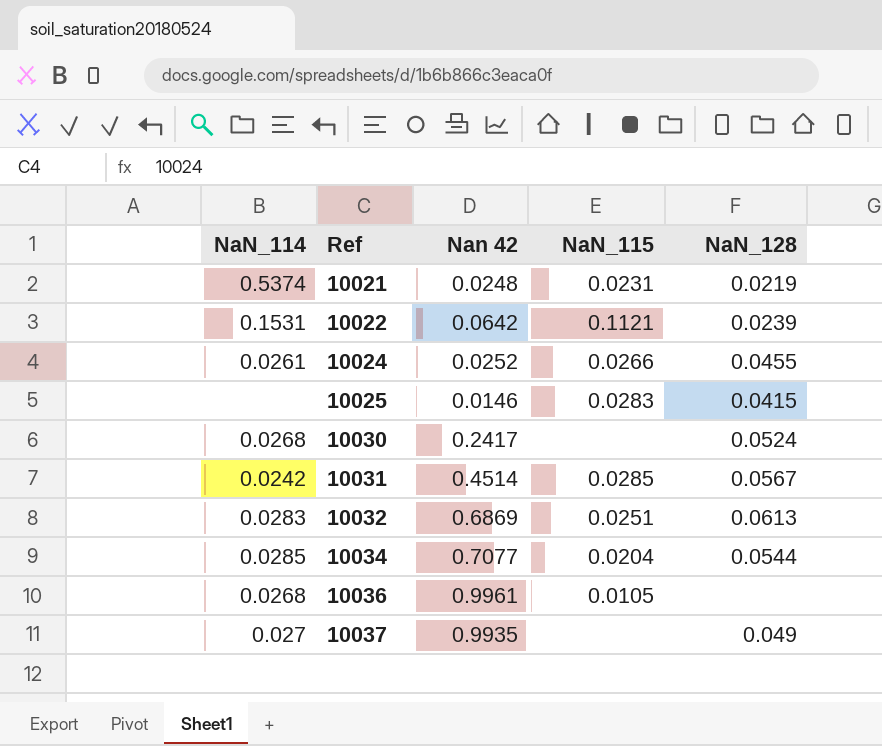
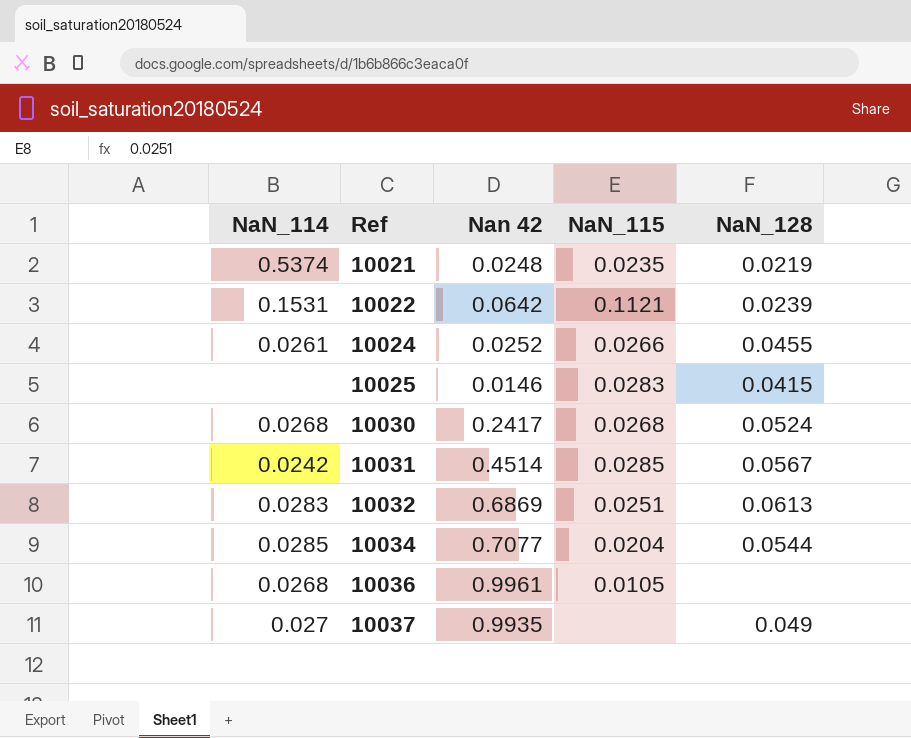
10021 | NaN_115: 0.0231 -> 0.0235
10030 | NaN_115: none -> 0.0268

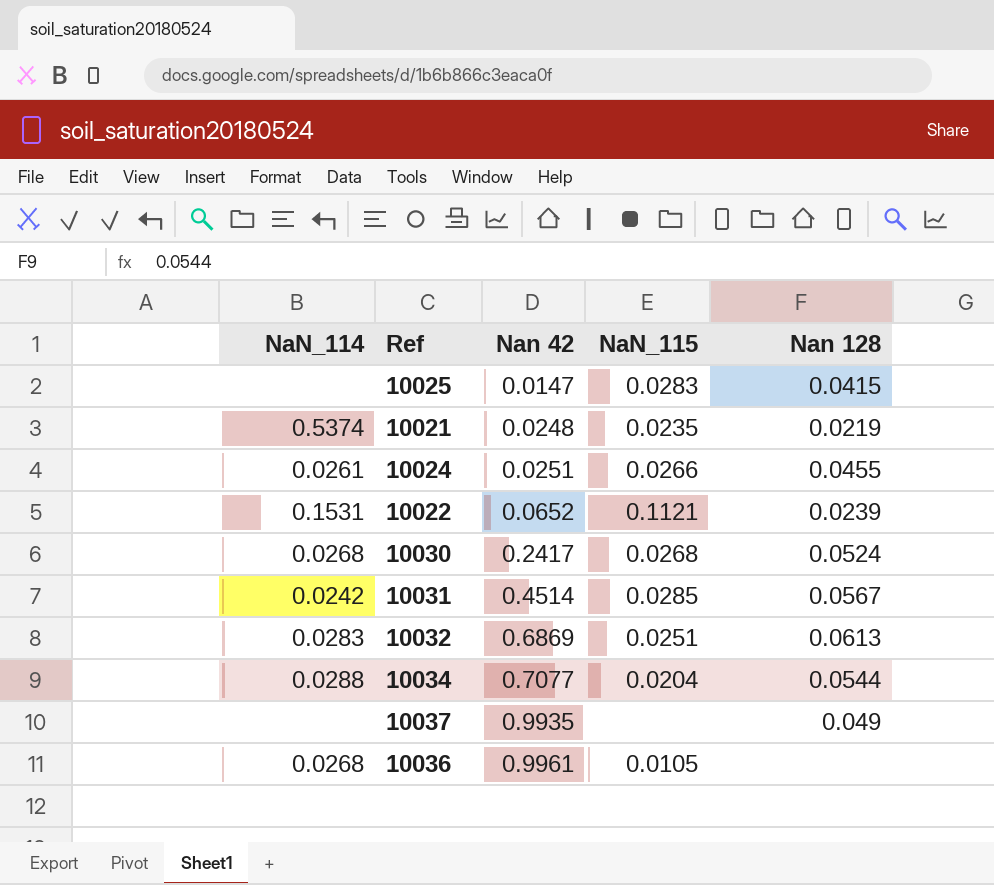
row order: Ref ascending -> Nan 42 ascending
column name: NaN_128 -> Nan 128
10025 | Nan 42: 0.0146 -> 0.0147
10024 | Nan 42: 0.0252 -> 0.0251
10022 | Nan 42: 0.0642 -> 0.0652
10034 | NaN_114: 0.0285 -> 0.0288
10037 | NaN_114: 0.027 -> none

